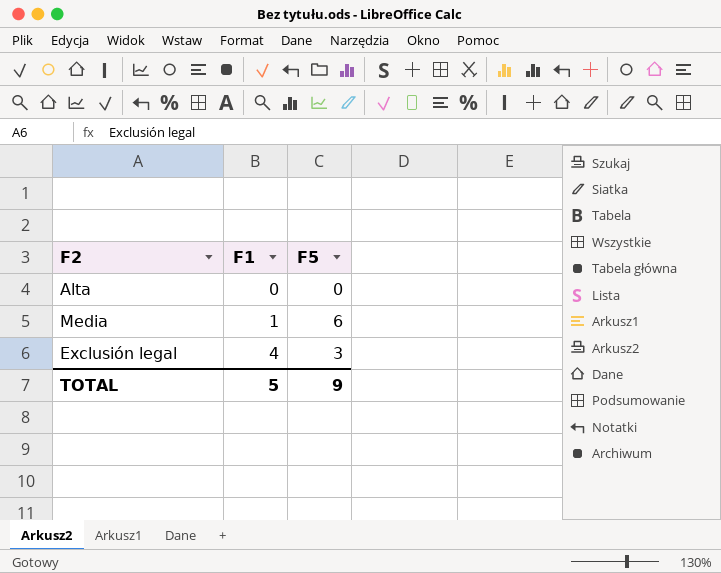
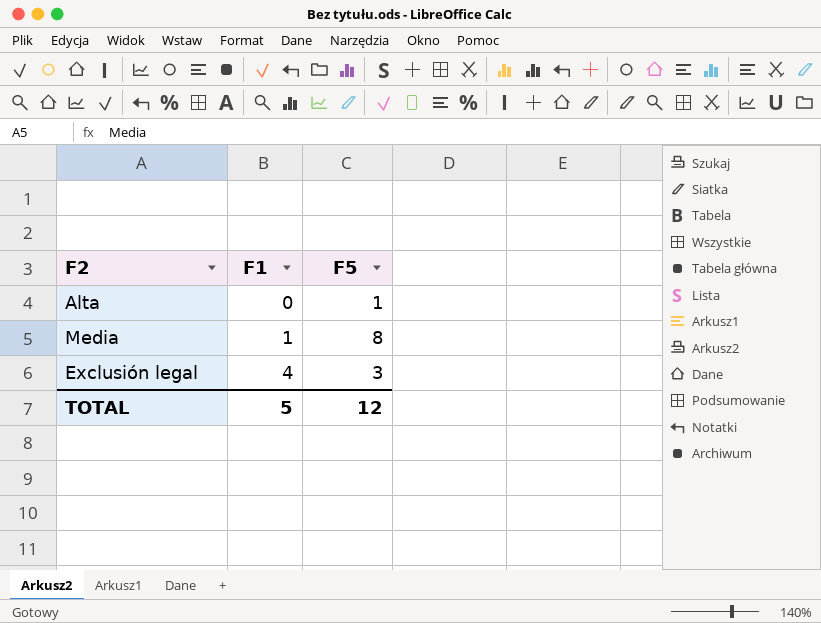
Alta | F5: 0 -> 1
Media | F5: 6 -> 8
TOTAL | F5: 9 -> 12

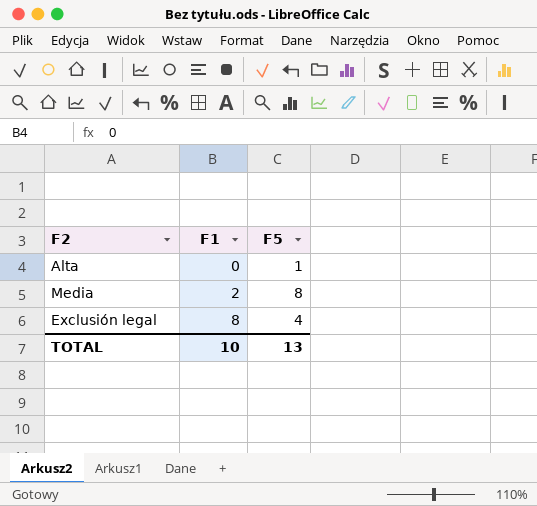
Media | F1: 1 -> 2
Exclusión legal | F1: 4 -> 8
Exclusión legal | F5: 3 -> 4
TOTAL | F1: 5 -> 10
TOTAL | F5: 12 -> 13

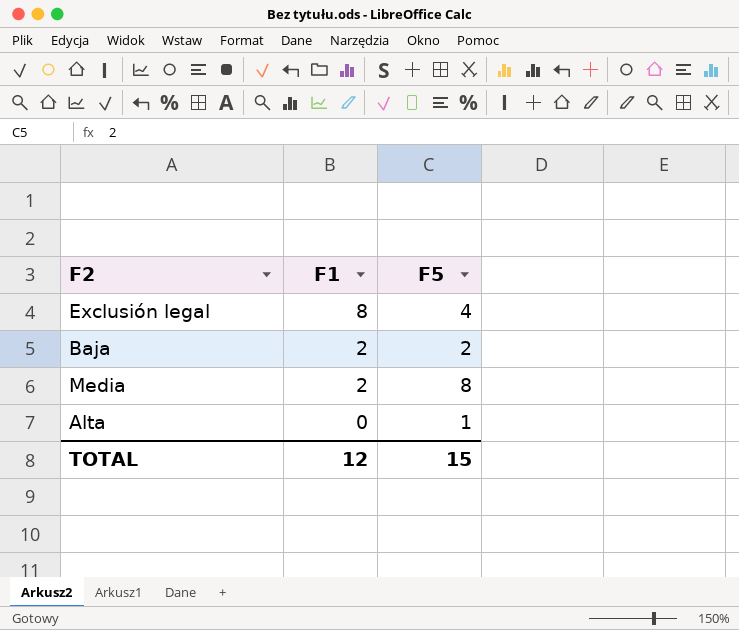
row order: F1 ascending -> F1 descending
row Baja: none -> 2 | 2
TOTAL | F1: 10 -> 12
TOTAL | F5: 13 -> 15

